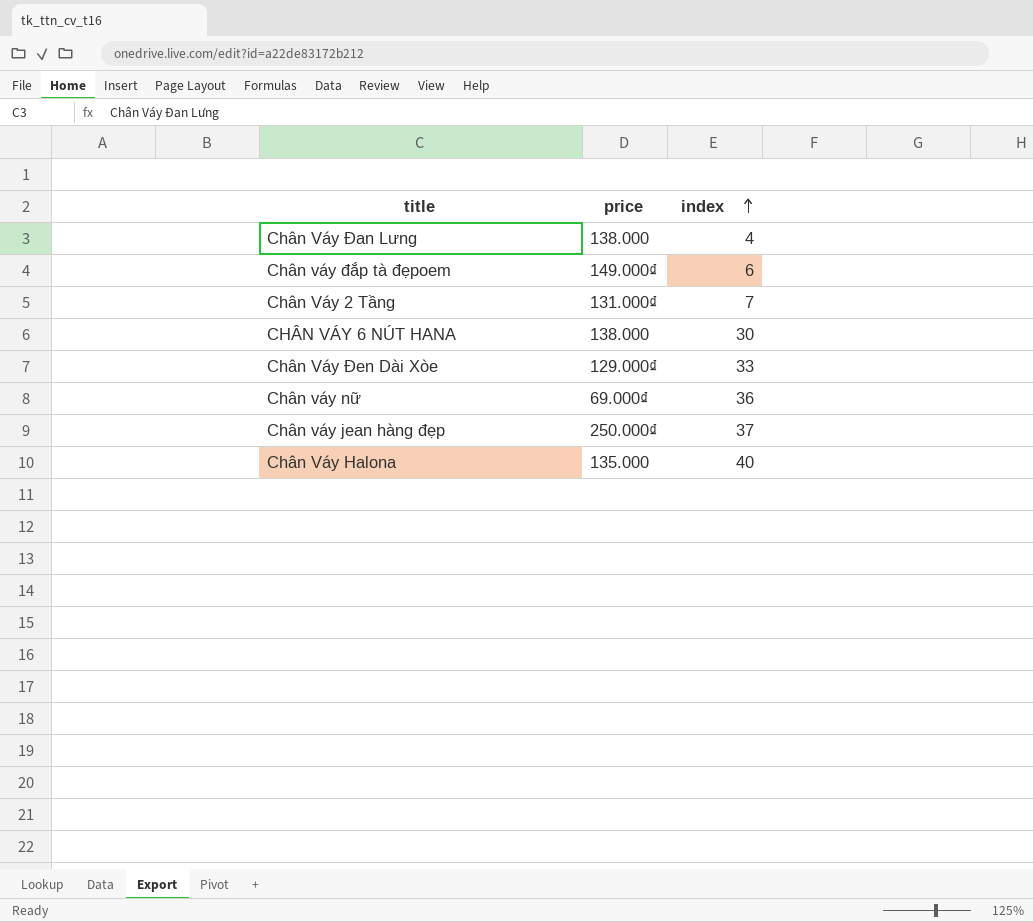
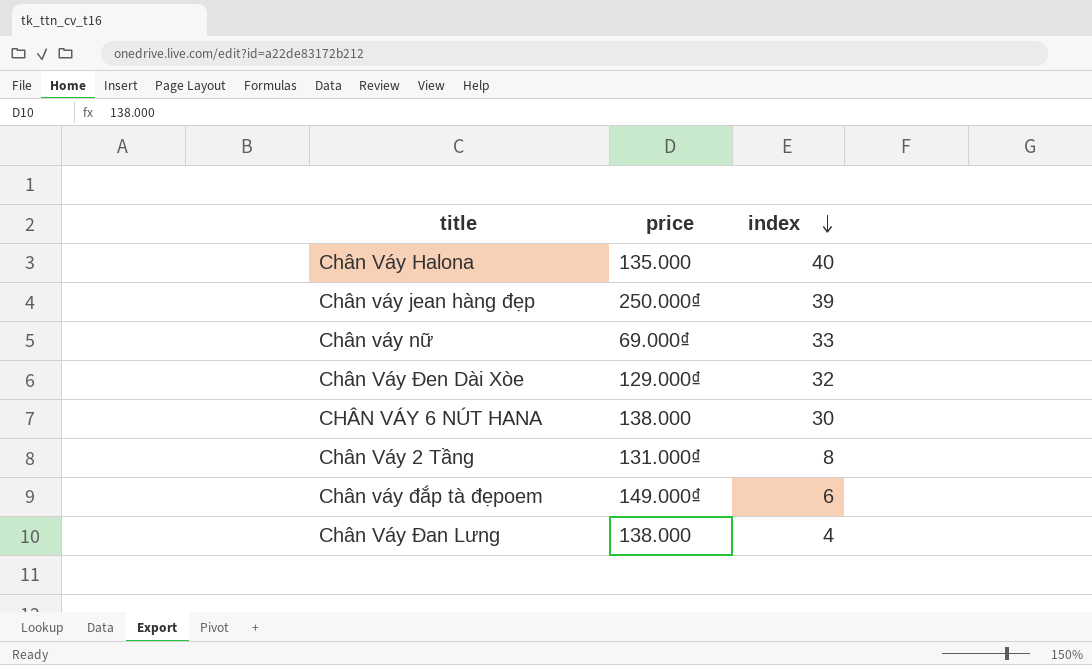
row order: index ascending -> index descending
Chân váy jean hàng đẹp | index: 37 -> 39
Chân váy nữ | index: 36 -> 33
Chân Váy Đen Dài Xòe | index: 33 -> 32
Chân Váy 2 Tầng | index: 7 -> 8

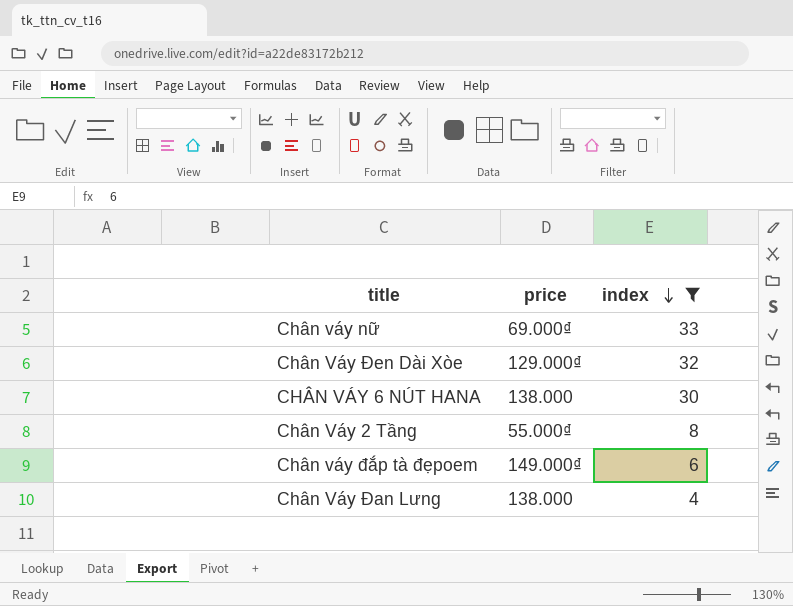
filter: none -> index <= 33
Chân Váy 2 Tầng | price: 131.000₫ -> 55.000₫

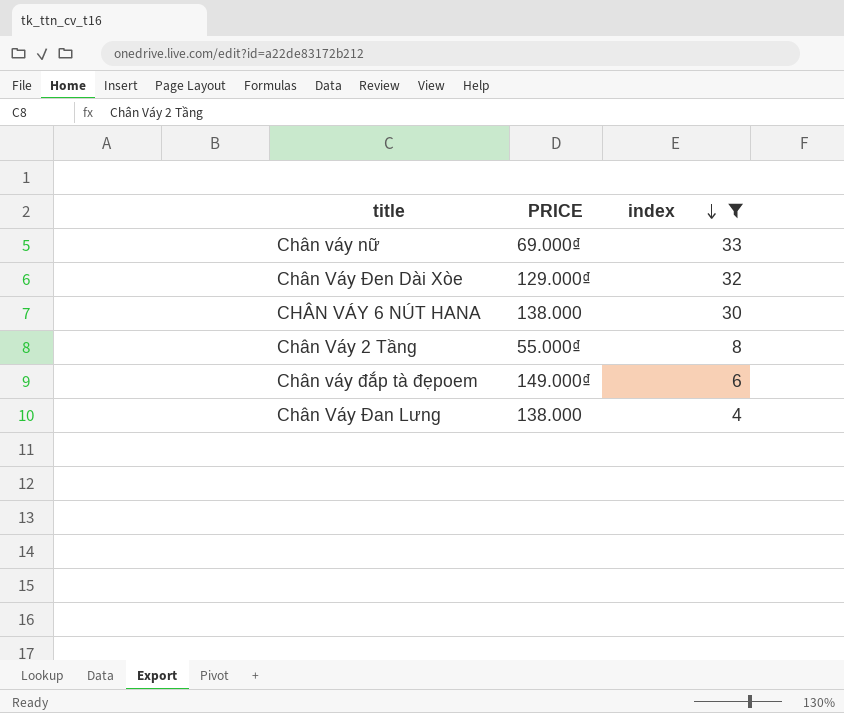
column name: price -> PRICE

